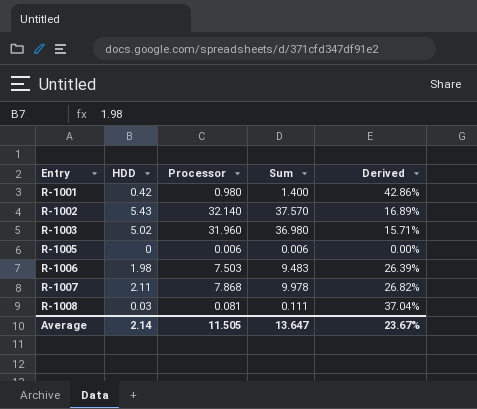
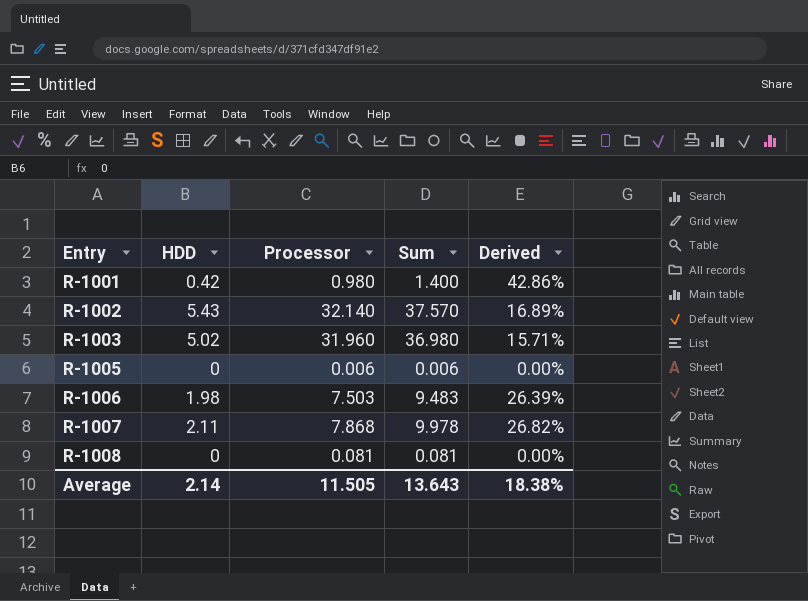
R-1008 | HDD: 0.03 -> 0
R-1008 | Sum: 0.111 -> 0.081
R-1008 | Derived: 37.04% -> 0.00%
Average | Sum: 13.647 -> 13.643
Average | Derived: 23.67% -> 18.38%

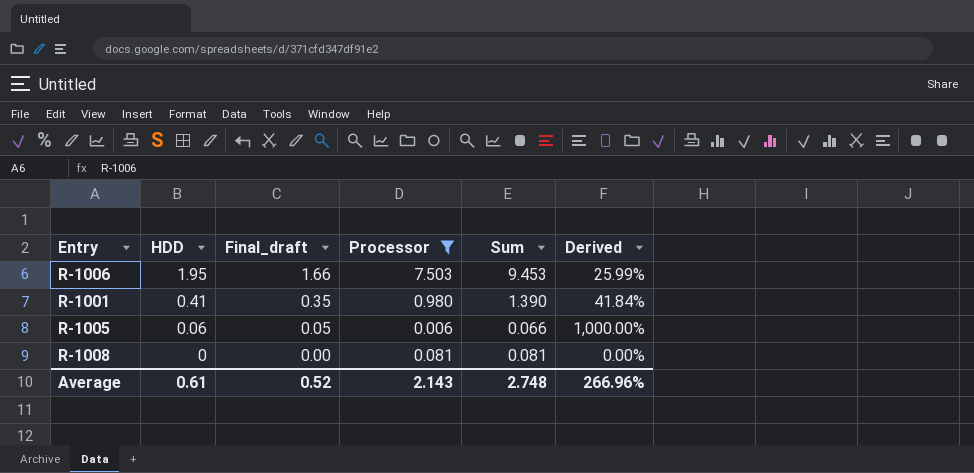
filter: none -> Processor <= 7.503
row order: Entry ascending -> HDD descending
column Final_draft | formula: none -> [HDD] * 0.85
R-1006 | HDD: 1.98 -> 1.95
R-1006 | Sum: 9.483 -> 9.453
R-1006 | Derived: 26.39% -> 25.99%
R-1001 | HDD: 0.42 -> 0.41
R-1001 | Sum: 1.400 -> 1.390
R-1001 | Derived: 42.86% -> 41.84%
R-1005 | HDD: 0 -> 0.06
R-1005 | Sum: 0.006 -> 0.066
R-1005 | Derived: 0.00% -> 1,000.00%
Average | HDD: 2.14 -> 0.61
Average | Processor: 11.505 -> 2.143
Average | Sum: 13.643 -> 2.748
Average | Derived: 18.38% -> 266.96%

